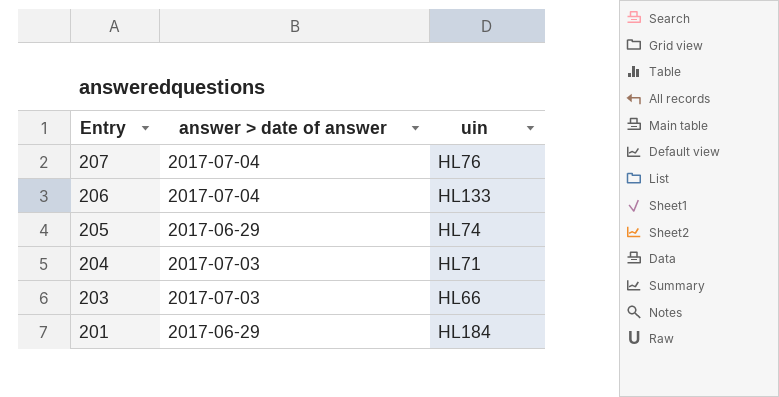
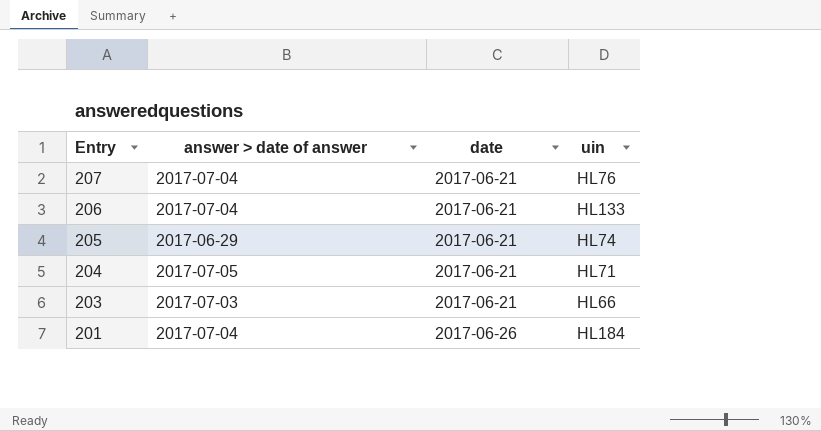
column date | position: none -> 3
204 | answer > date of answer: 2017-07-03 -> 2017-07-05
201 | answer > date of answer: 2017-06-29 -> 2017-07-04

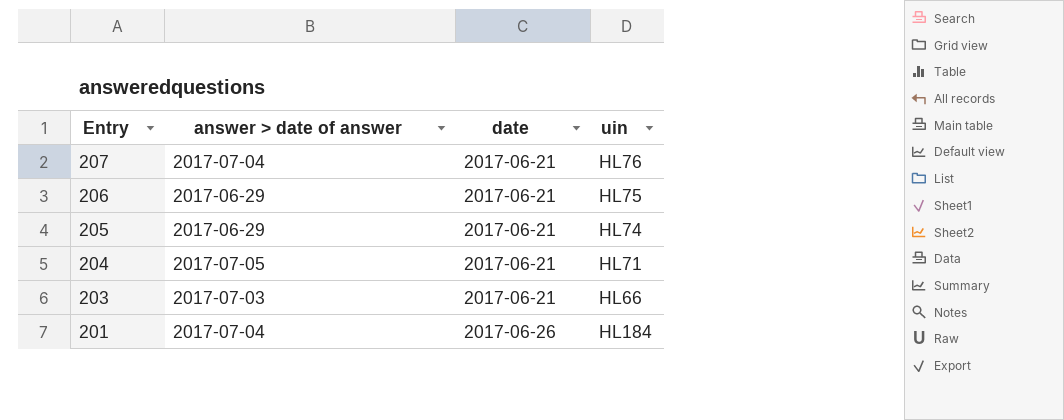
206 | answer > date of answer: 2017-07-04 -> 2017-06-29
206 | uin: HL133 -> HL75

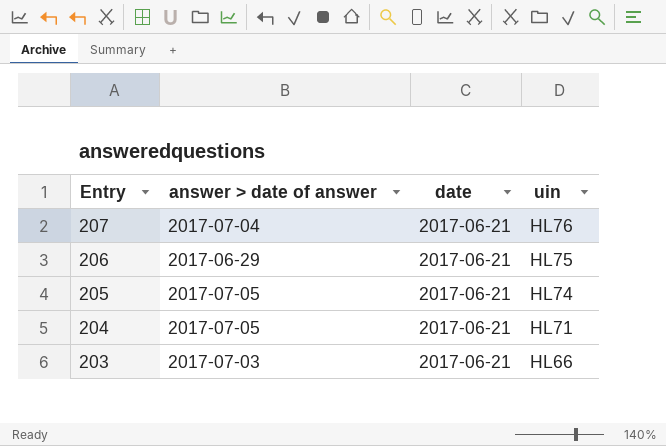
row 201: 2017-07-04 | 2017-06-26 | HL184 -> none
205 | answer > date of answer: 2017-06-29 -> 2017-07-05

